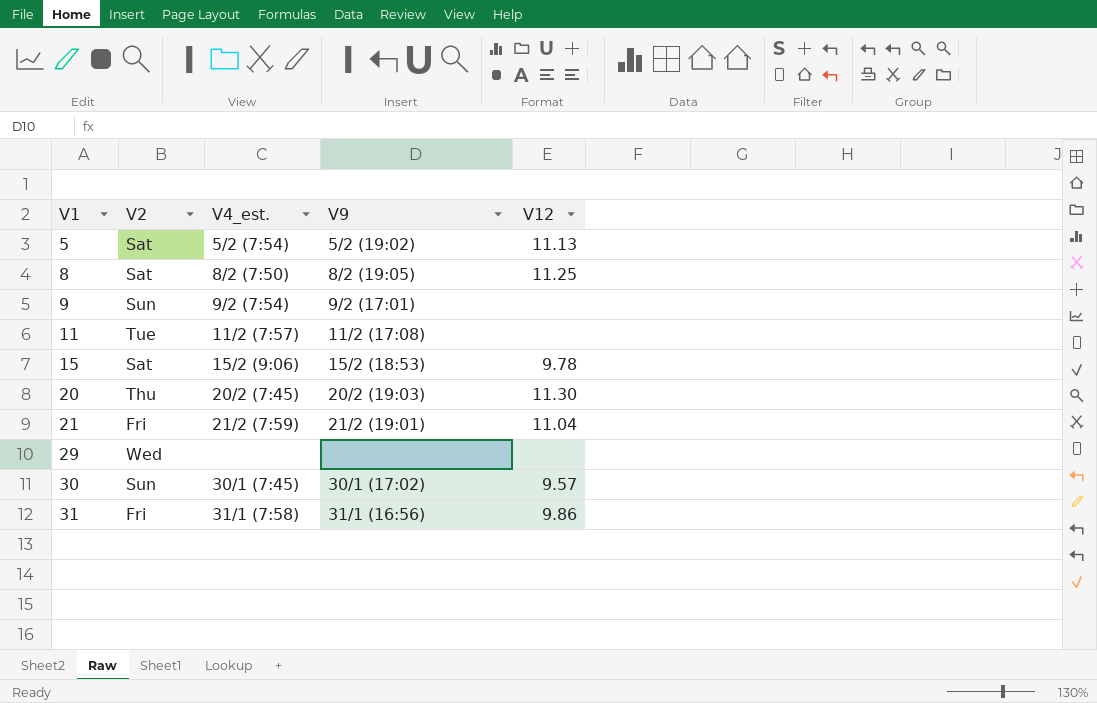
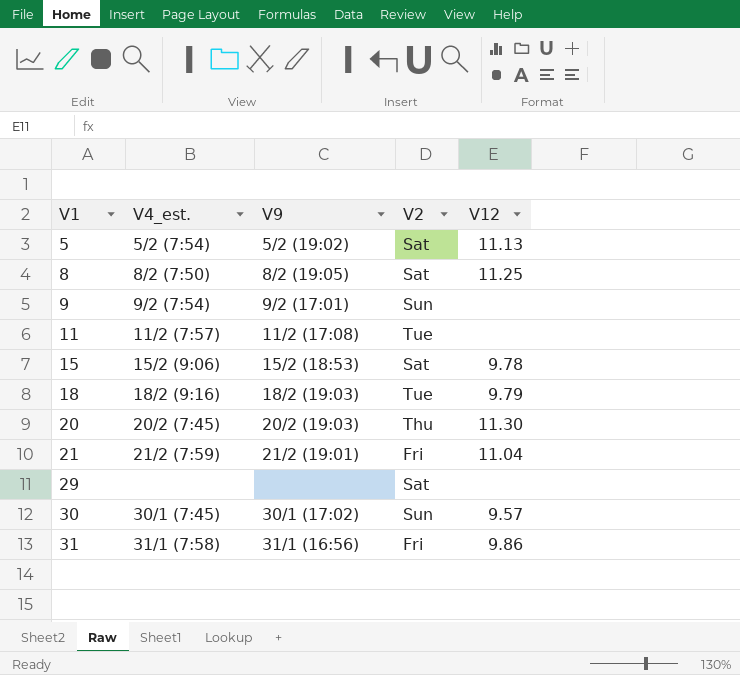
column V2 | position: 2 -> 4
row 18: none -> 18/2 (9:16) | 18/2 (19:03) | Tue | 9.79
29 | V2: Wed -> Sat

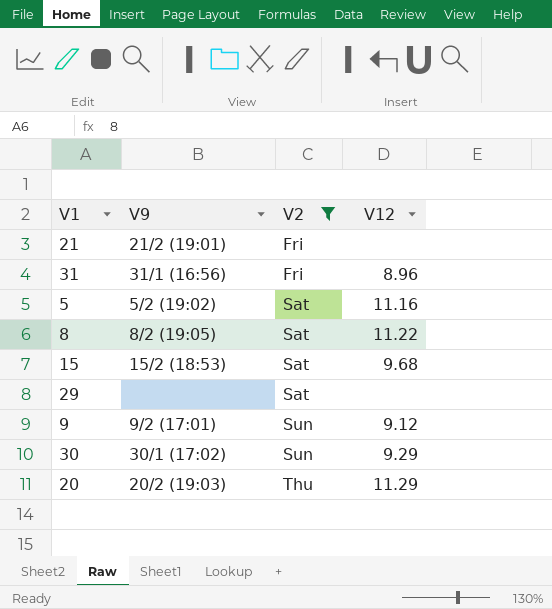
filter: none -> V2 != Tue
row order: V1 ascending -> V2 ascending
column V4_est. | position: 2 -> none
21 | V12: 11.04 -> none
31 | V12: 9.86 -> 8.96
5 | V12: 11.13 -> 11.16
8 | V12: 11.25 -> 11.22
15 | V12: 9.78 -> 9.68
9 | V12: none -> 9.12
30 | V12: 9.57 -> 9.29
20 | V12: 11.30 -> 11.29

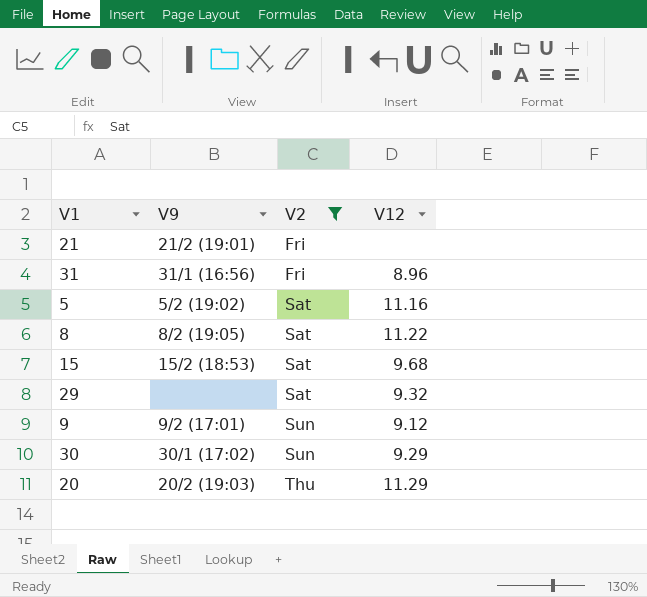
29 | V12: none -> 9.32

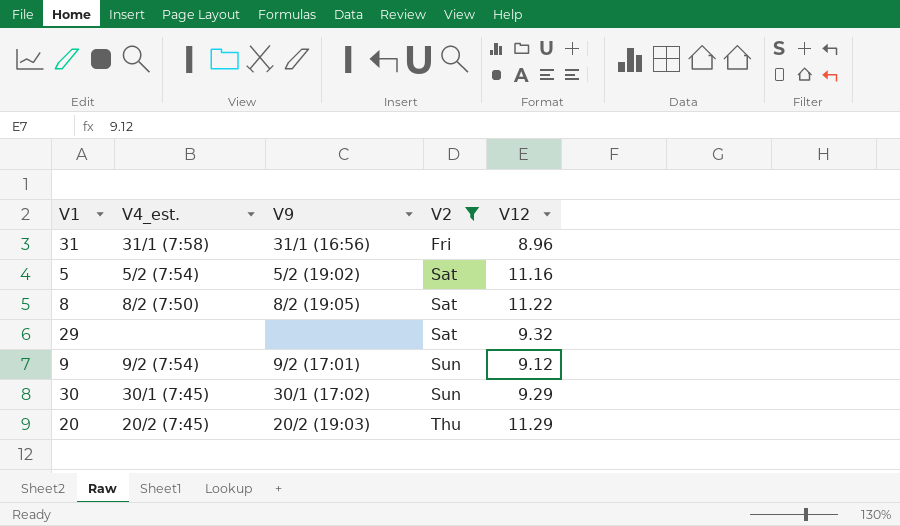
column V4_est. | position: none -> 2
row 21: 21/2 (19:01) | Fri | none -> none
row 15: 15/2 (18:53) | Sat | 9.68 -> none

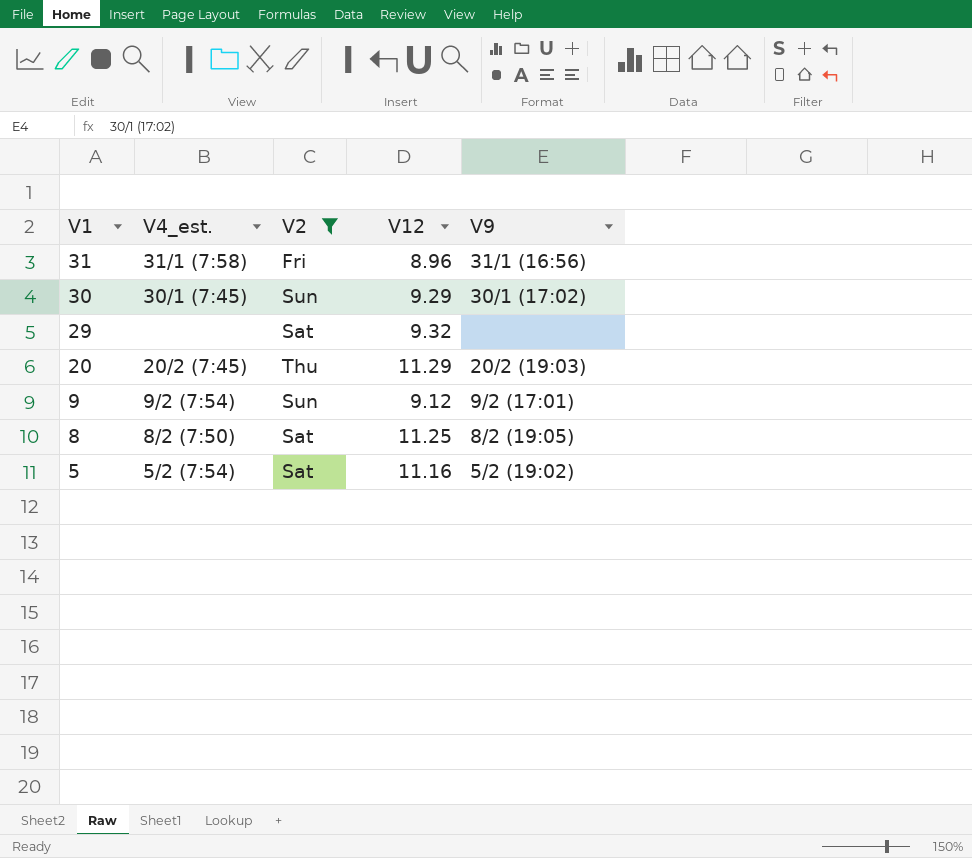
row order: V2 ascending -> V1 descending
column V9 | position: 3 -> 5
8 | V12: 11.22 -> 11.25

